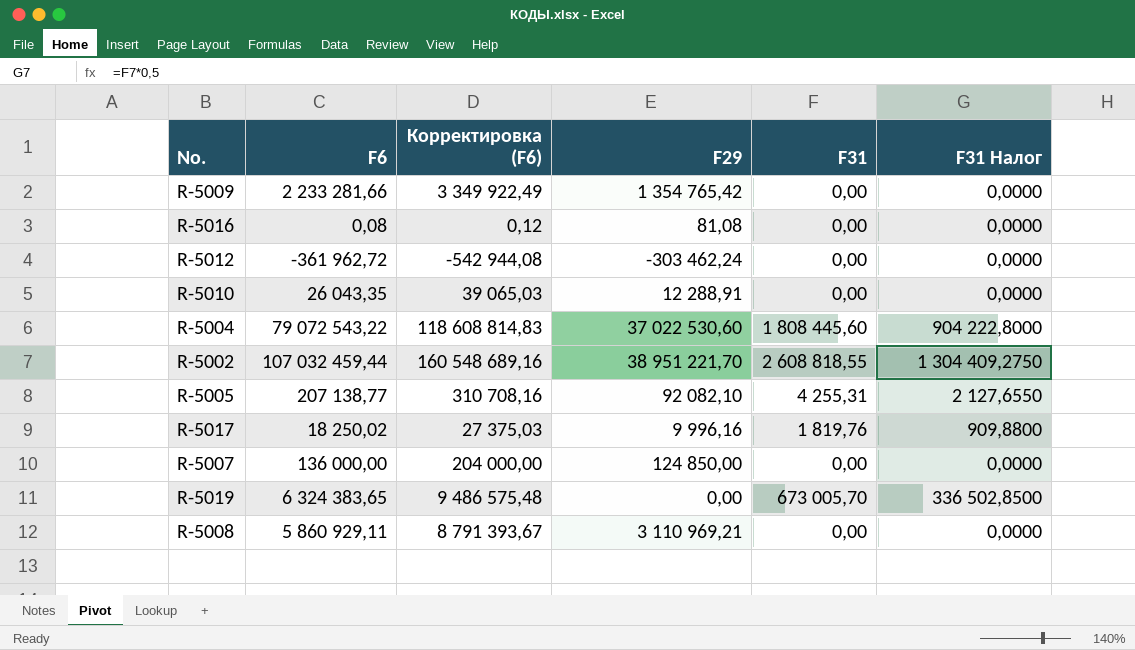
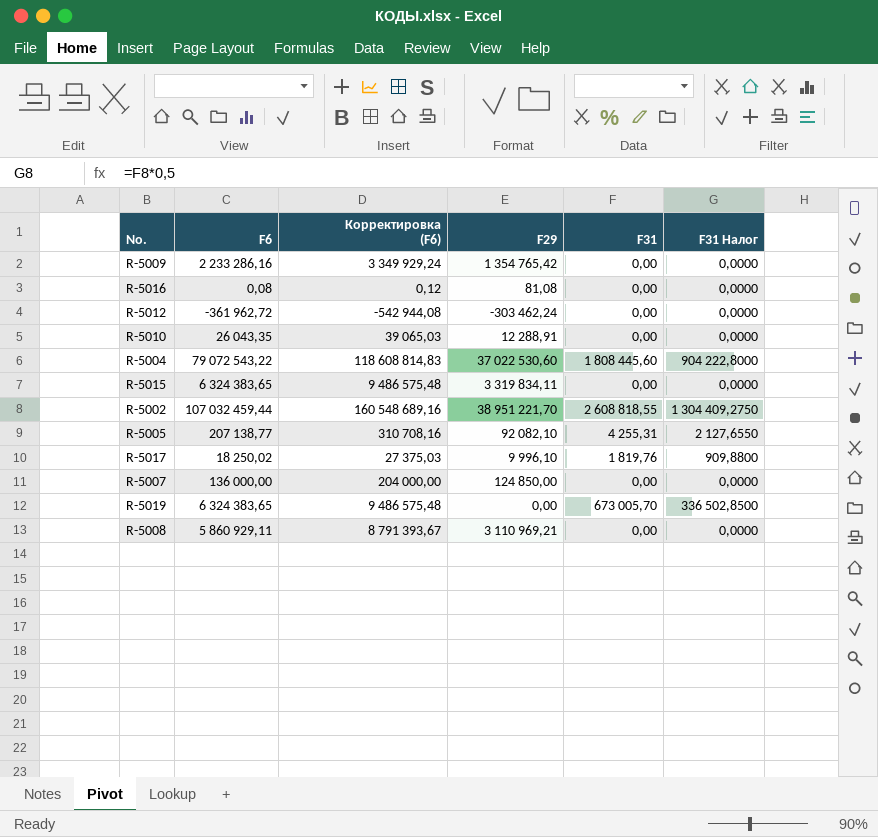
R-5009 | F6: 2 233 281,66 -> 2 233 286,16
R-5009 | Корректировка (F6): 3 349 922,49 -> 3 349 929,24
row R-5015: none -> 6 324 383,65 | 9 486 575,48 | 3 319 834,11 | 0,00 | 0,0000
R-5017 | F29: 9 996,16 -> 9 996,10

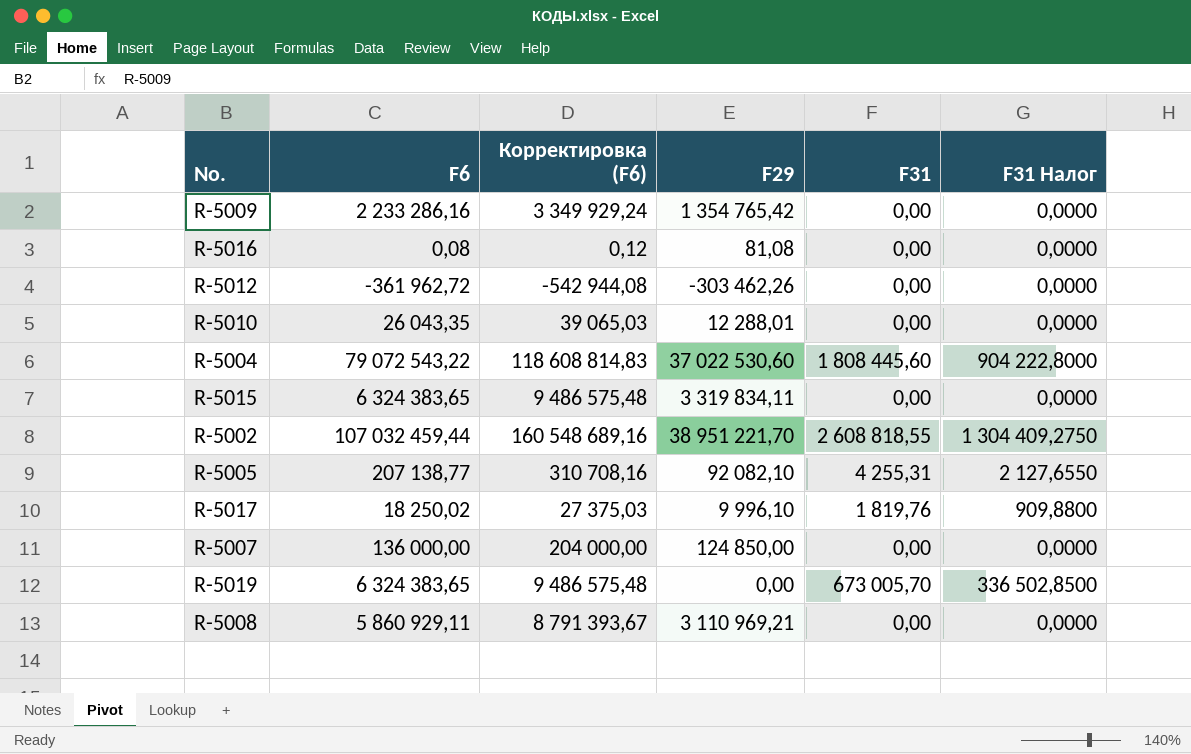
R-5012 | F29: -303 462,24 -> -303 462,26
R-5010 | F29: 12 288,91 -> 12 288,01

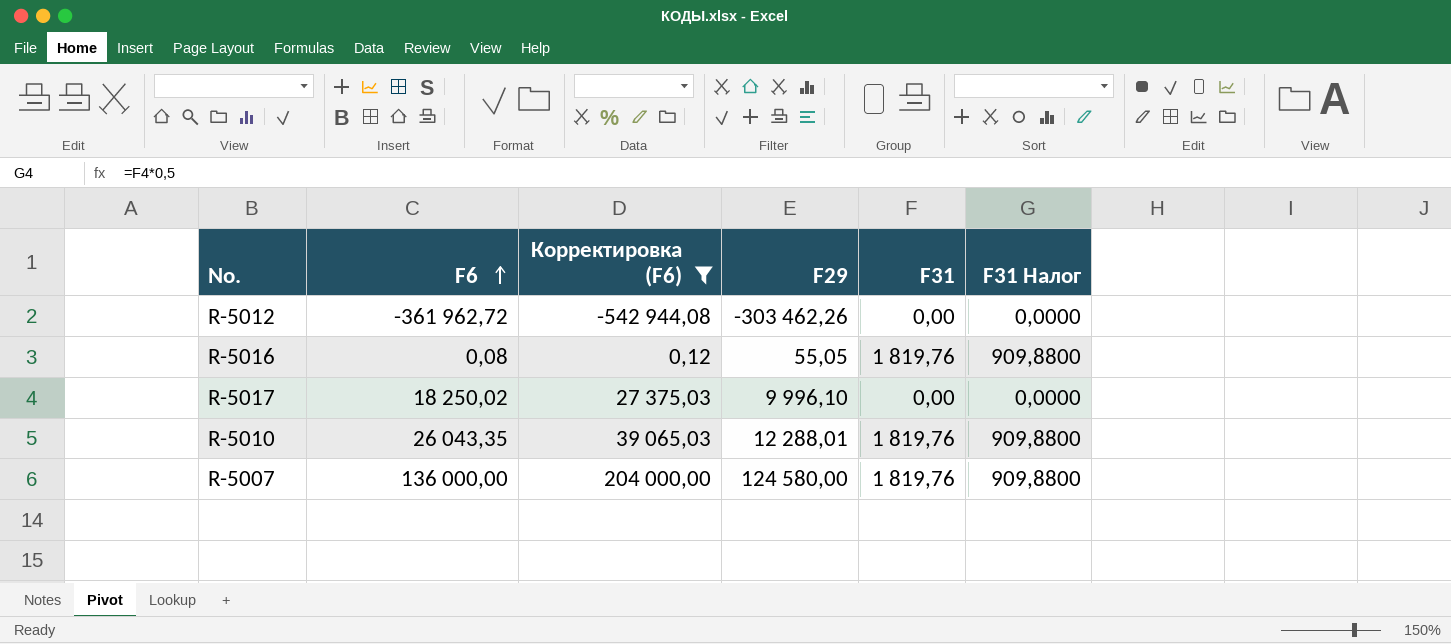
filter: none -> Корректировка (F6) <= 204 000,00
row order: none -> F6 ascending
R-5016 | F29: 81,08 -> 55,05
R-5016 | F31: 0,00 -> 1 819,76
R-5016 | F31 Налог: 0,0000 -> 909,8800
R-5017 | F31: 1 819,76 -> 0,00
R-5017 | F31 Налог: 909,8800 -> 0,0000
R-5010 | F31: 0,00 -> 1 819,76
R-5010 | F31 Налог: 0,0000 -> 909,8800
R-5007 | F29: 124 850,00 -> 124 580,00
R-5007 | F31: 0,00 -> 1 819,76
R-5007 | F31 Налог: 0,0000 -> 909,8800

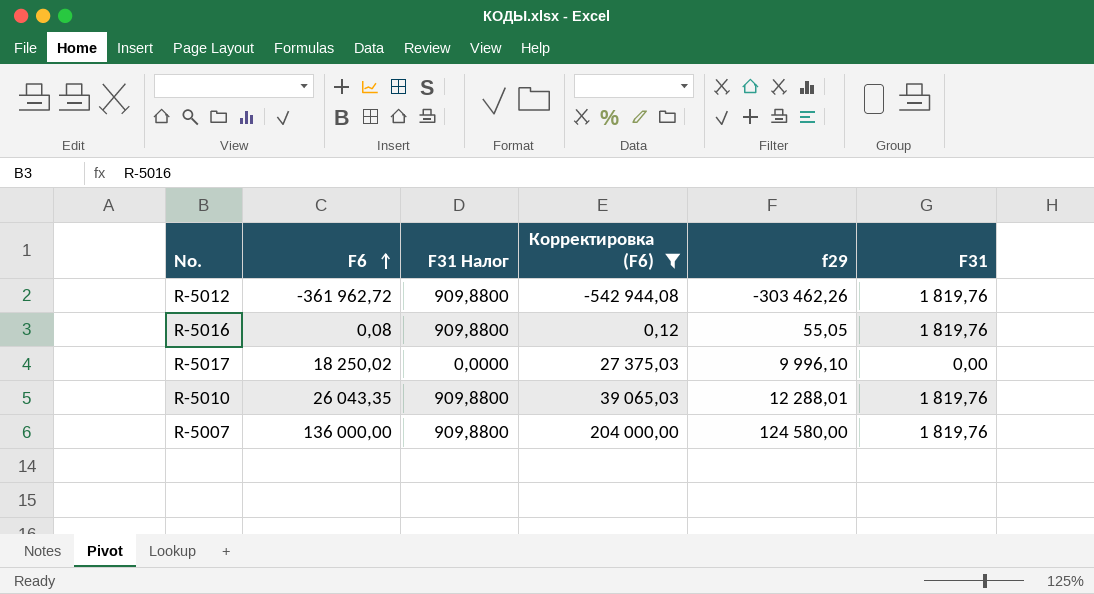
column F31 Налог | position: 6 -> 3
column name: F29 -> f29
R-5012 | F31 Налог: 0,0000 -> 909,8800
R-5012 | F31: 0,00 -> 1 819,76

